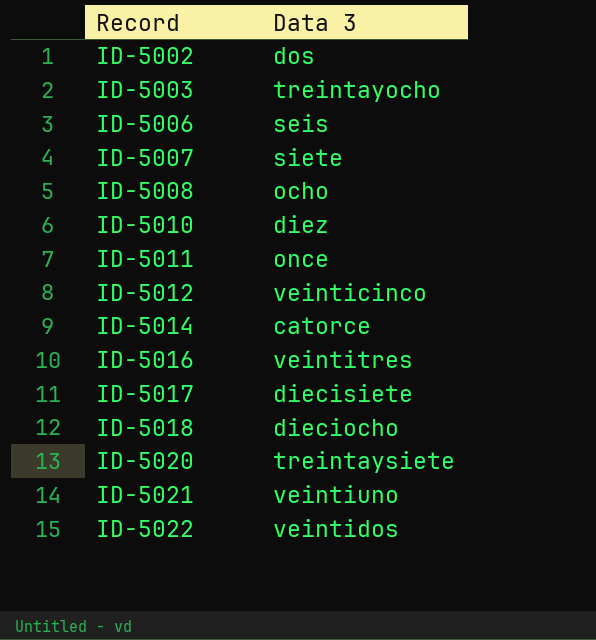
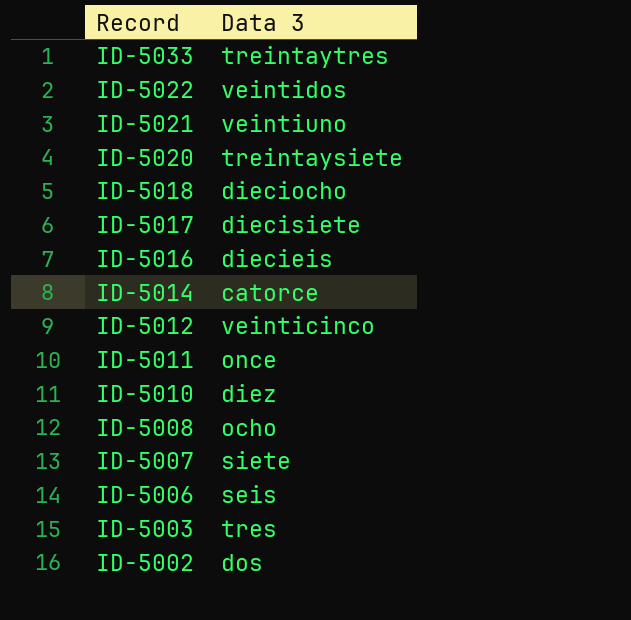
row order: Record ascending -> Record descending
row ID-5033: none -> treintaytres
ID-5016 | Data 3: veintitres -> diecieis
ID-5003 | Data 3: treintayocho -> tres

